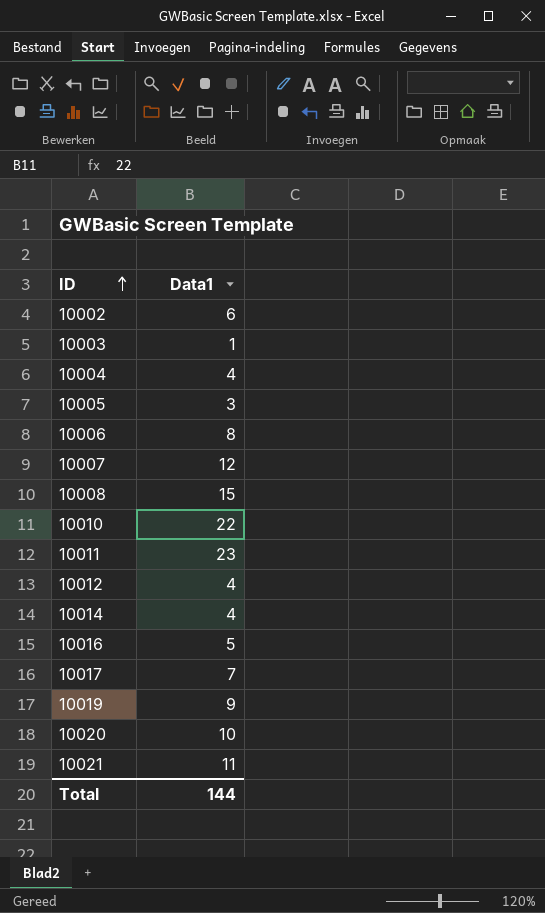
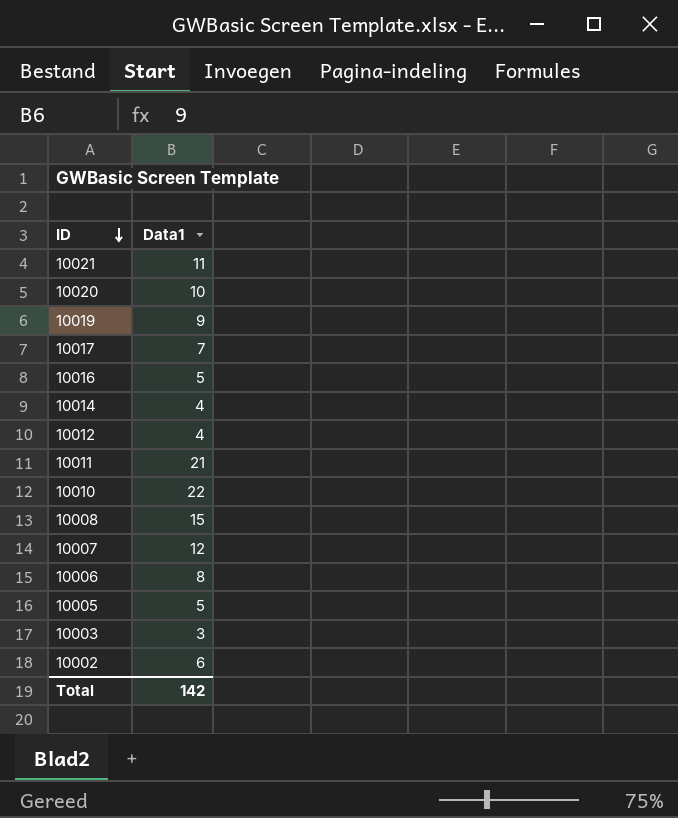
row order: ID ascending -> ID descending
row 10004: 4 -> none
10011 | Data1: 23 -> 21
10005 | Data1: 3 -> 5
10003 | Data1: 1 -> 3
Total | Data1: 144 -> 142

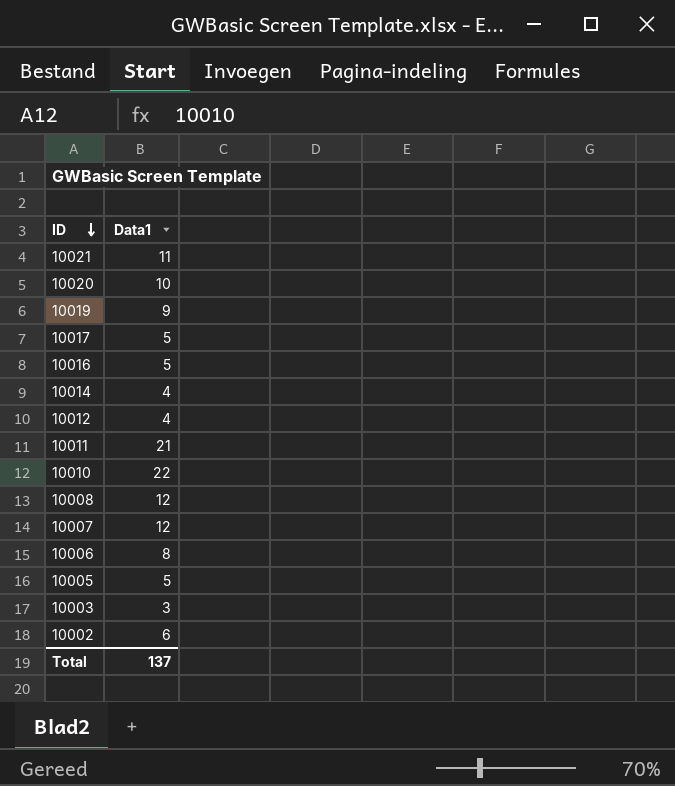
10017 | Data1: 7 -> 5
10008 | Data1: 15 -> 12
Total | Data1: 142 -> 137

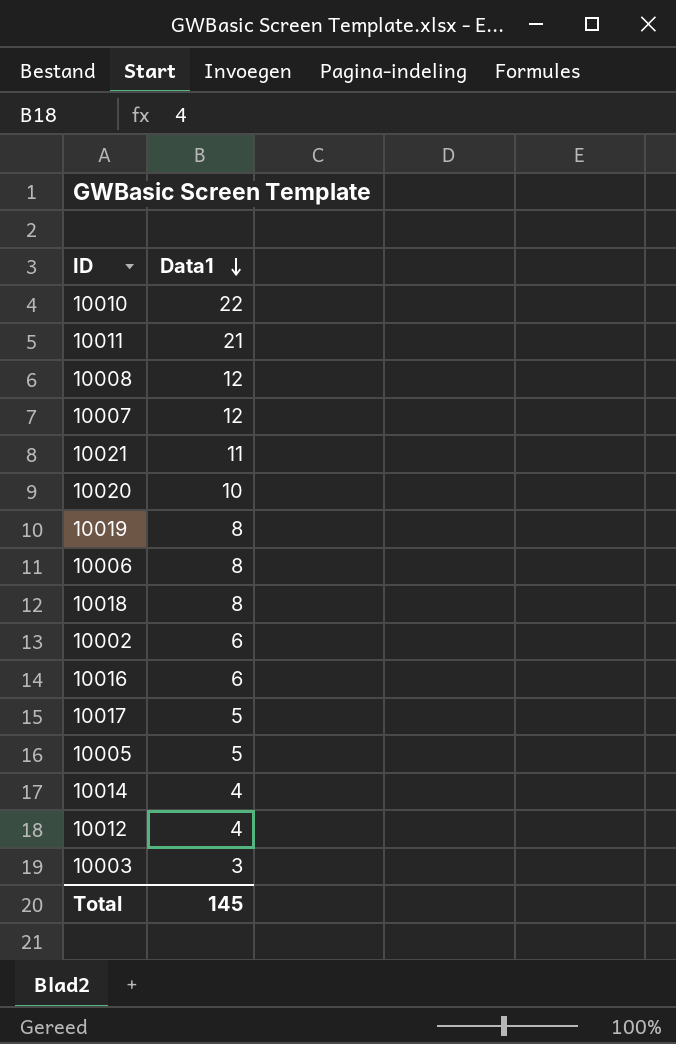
row order: ID descending -> Data1 descending
10019 | Data1: 9 -> 8
row 10018: none -> 8
10016 | Data1: 5 -> 6
Total | Data1: 137 -> 145

